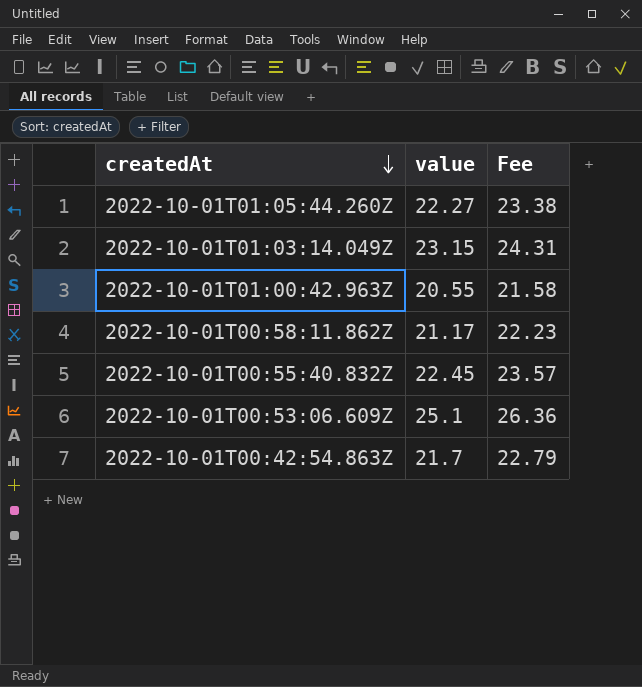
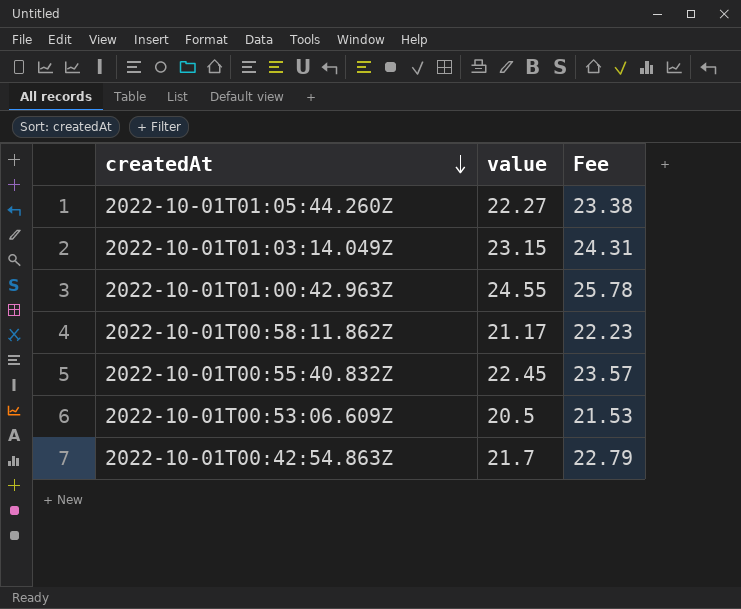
2022-10-01T01:00:42.963Z | value: 20.55 -> 24.55
2022-10-01T01:00:42.963Z | Fee: 21.58 -> 25.78
2022-10-01T00:53:06.609Z | value: 25.1 -> 20.5
2022-10-01T00:53:06.609Z | Fee: 26.36 -> 21.53

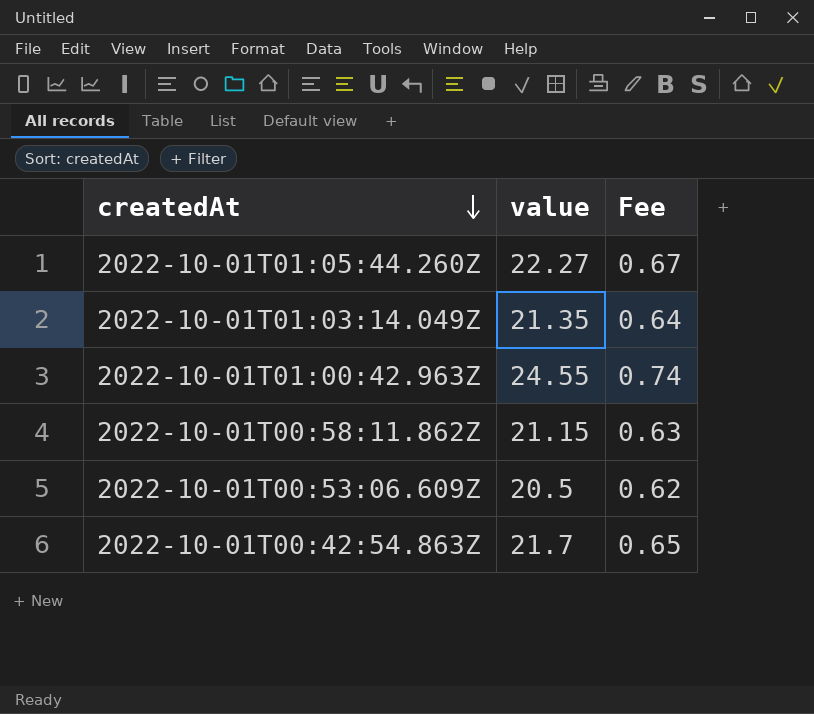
column Fee | formula: [value] * 1.05 -> [value] * 0.03
row 2022-10-01T00:55:40.832Z: 22.45 | 23.57 -> none
2022-10-01T01:03:14.049Z | value: 23.15 -> 21.35
2022-10-01T00:58:11.862Z | value: 21.17 -> 21.15

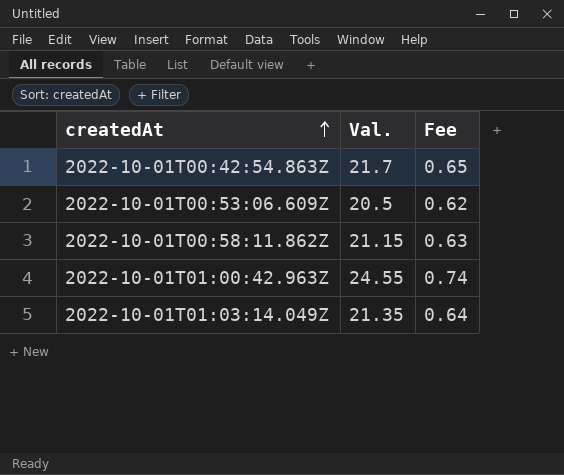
row order: createdAt descending -> createdAt ascending
column name: value -> Val.
row 2022-10-01T01:05:44.260Z: 22.27 | 0.67 -> none

